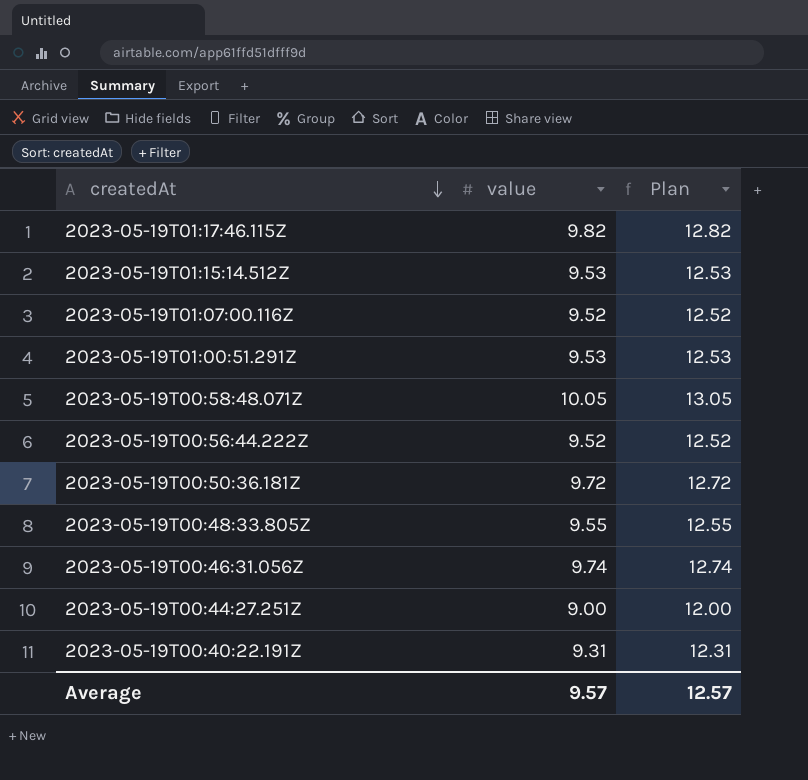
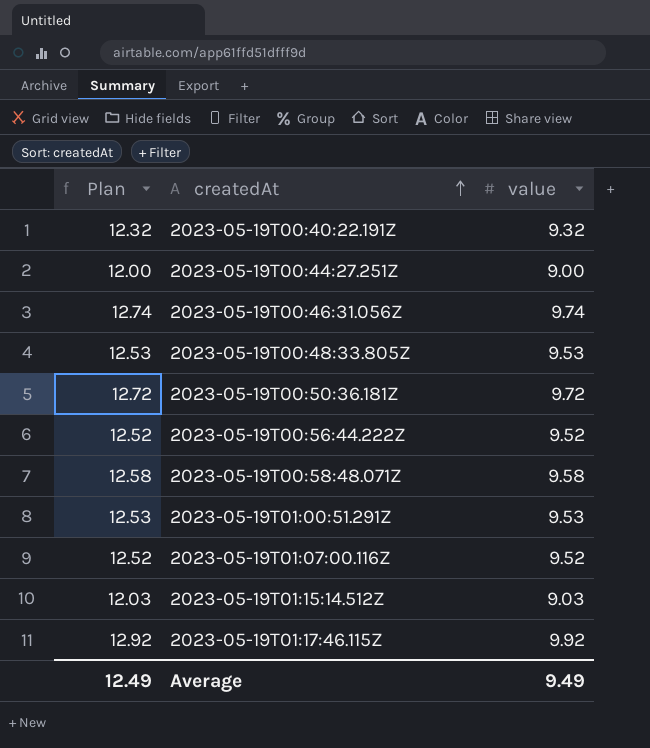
row order: createdAt descending -> createdAt ascending
column Plan | position: 3 -> 1
2023-05-19T00:40:22.191Z | Plan: 12.31 -> 12.32
2023-05-19T00:40:22.191Z | value: 9.31 -> 9.32
2023-05-19T00:48:33.805Z | Plan: 12.55 -> 12.53
2023-05-19T00:48:33.805Z | value: 9.55 -> 9.53
2023-05-19T00:58:48.071Z | Plan: 13.05 -> 12.58
2023-05-19T00:58:48.071Z | value: 10.05 -> 9.58
2023-05-19T01:15:14.512Z | Plan: 12.53 -> 12.03
2023-05-19T01:15:14.512Z | value: 9.53 -> 9.03
2023-05-19T01:17:46.115Z | Plan: 12.82 -> 12.92
2023-05-19T01:17:46.115Z | value: 9.82 -> 9.92
Average | Plan: 12.57 -> 12.49
Average | value: 9.57 -> 9.49

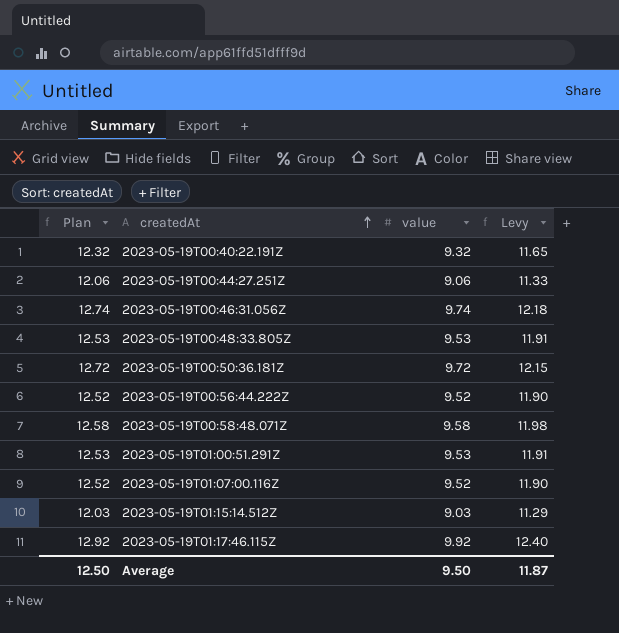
column Levy | formula: none -> [value] * 1.25
2023-05-19T00:44:27.251Z | Plan: 12.00 -> 12.06
2023-05-19T00:44:27.251Z | value: 9.00 -> 9.06
Average | Plan: 12.49 -> 12.50
Average | value: 9.49 -> 9.50

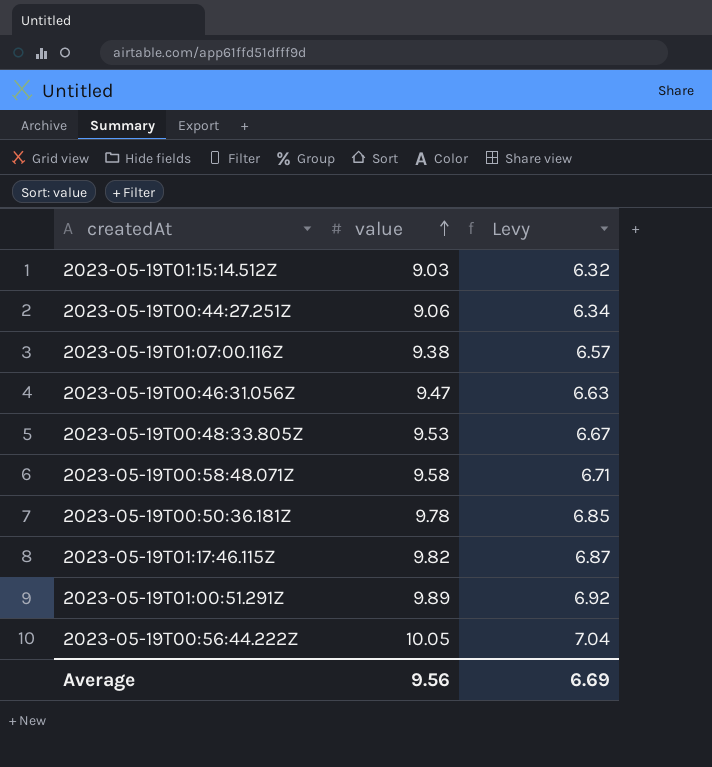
row order: createdAt ascending -> value ascending
column Plan | formula: [value] + 3 -> none
column Levy | formula: [value] * 1.25 -> [value] * 0.7
row 2023-05-19T00:40:22.191Z: 12.32 | 9.32 | 11.65 -> none
2023-05-19T01:07:00.116Z | value: 9.52 -> 9.38
2023-05-19T00:46:31.056Z | value: 9.74 -> 9.47
2023-05-19T00:50:36.181Z | value: 9.72 -> 9.78
2023-05-19T01:17:46.115Z | value: 9.92 -> 9.82
2023-05-19T01:00:51.291Z | value: 9.53 -> 9.89
2023-05-19T00:56:44.222Z | value: 9.52 -> 10.05
Average | value: 9.50 -> 9.56
Average | Levy: 11.87 -> 6.69

